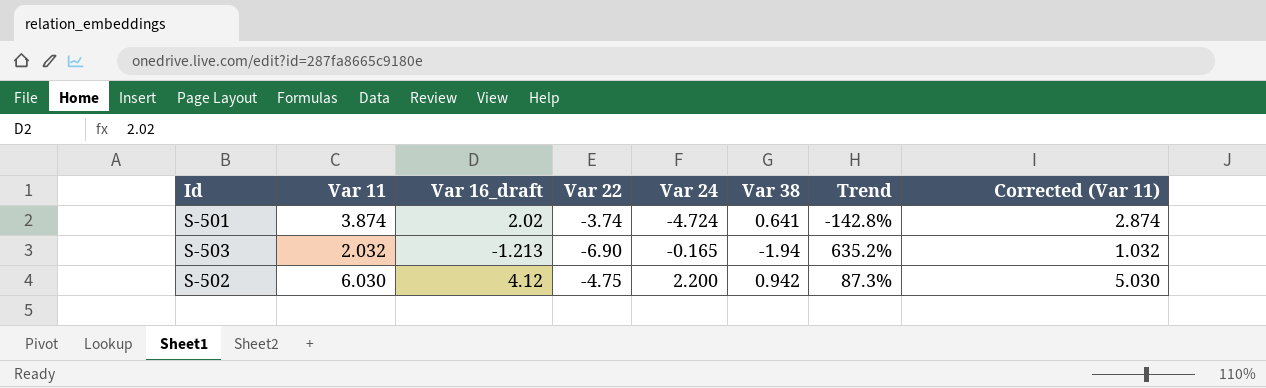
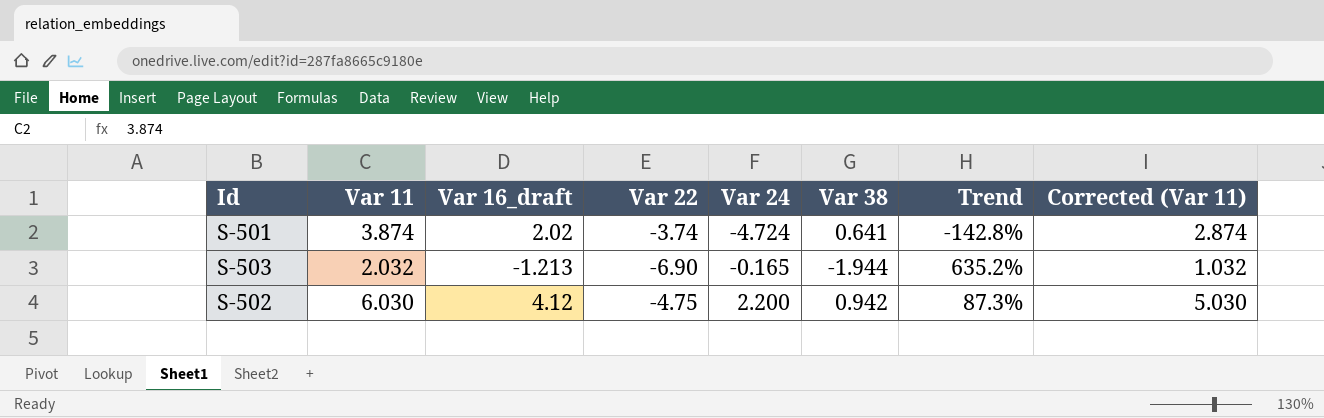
S-503 | Var 38: -1.94 -> -1.944

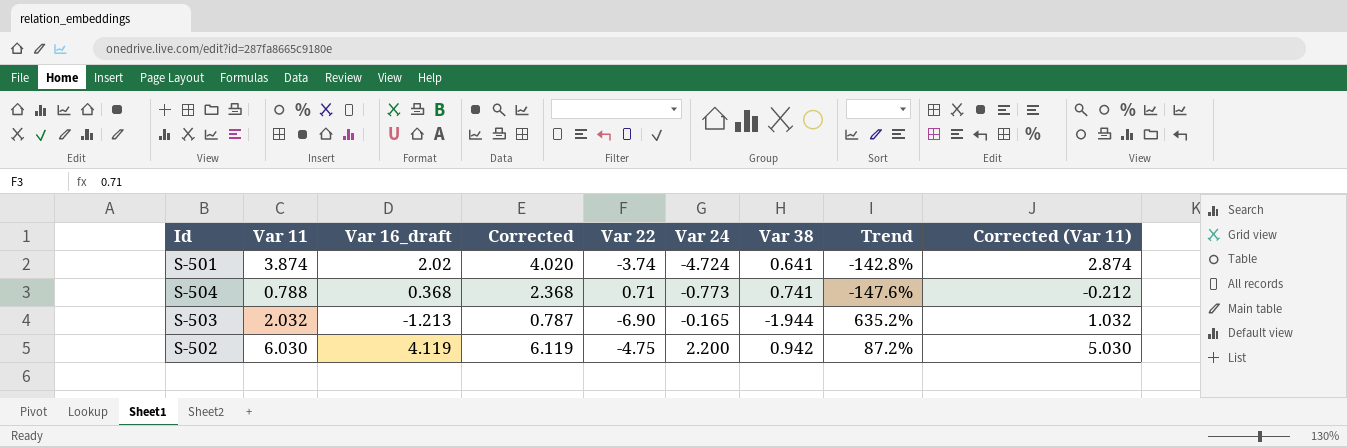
column Corrected | formula: none -> [Var 16_draft] + 2
row S-504: none -> 0.788 | 0.368 | 2.368 | 0.71 | -0.773 | 0.741 | -147.6% | -0.212
S-502 | Var 16_draft: 4.12 -> 4.119
S-502 | Trend: 87.3% -> 87.2%

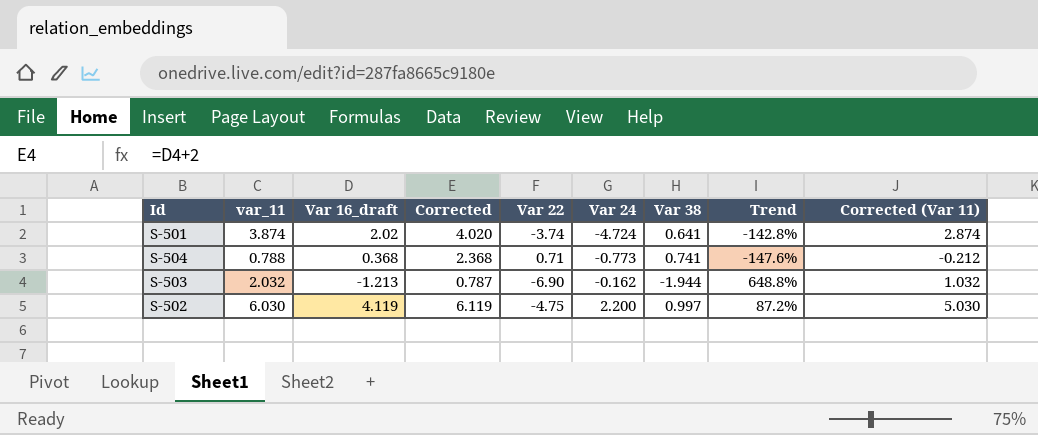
column name: Var 11 -> var_11
S-503 | Var 24: -0.165 -> -0.162
S-503 | Trend: 635.2% -> 648.8%
S-502 | Var 38: 0.942 -> 0.997

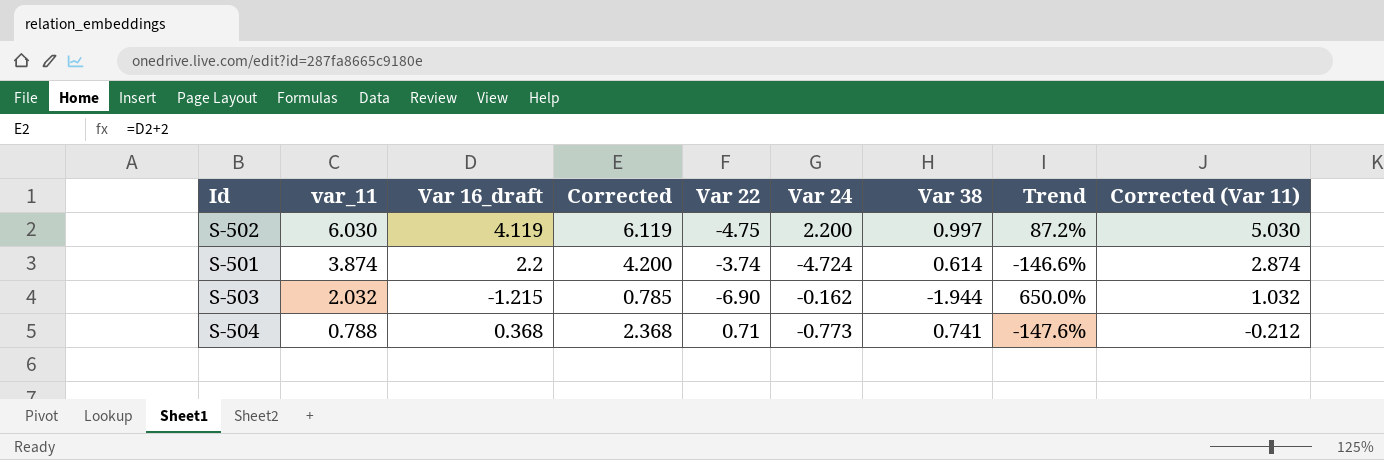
row order: Var 24 ascending -> var_11 descending
S-501 | Var 16_draft: 2.02 -> 2.2
S-501 | Corrected: 4.020 -> 4.200
S-501 | Var 38: 0.641 -> 0.614
S-501 | Trend: -142.8% -> -146.6%
S-503 | Var 16_draft: -1.213 -> -1.215
S-503 | Corrected: 0.787 -> 0.785
S-503 | Trend: 648.8% -> 650.0%

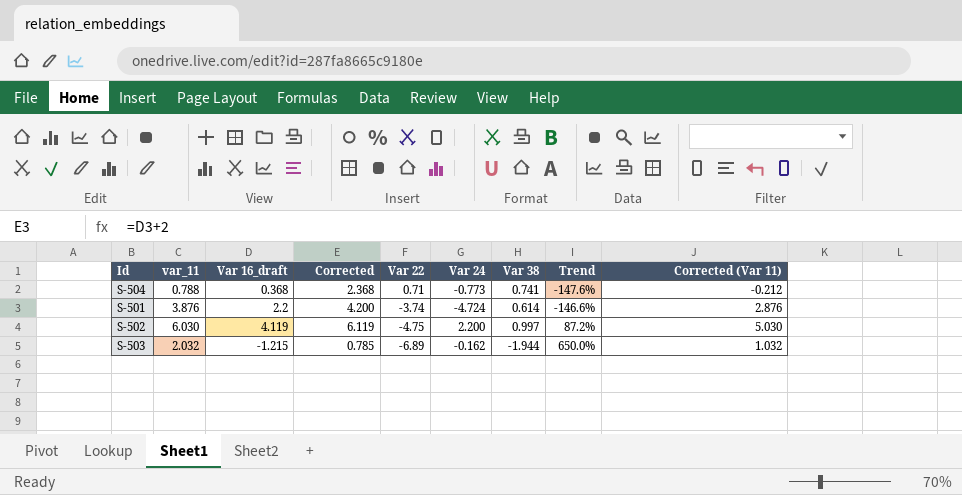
row order: var_11 descending -> Var 22 descending
S-501 | var_11: 3.874 -> 3.876
S-501 | Corrected (Var 11): 2.874 -> 2.876
S-503 | Var 22: -6.90 -> -6.89

